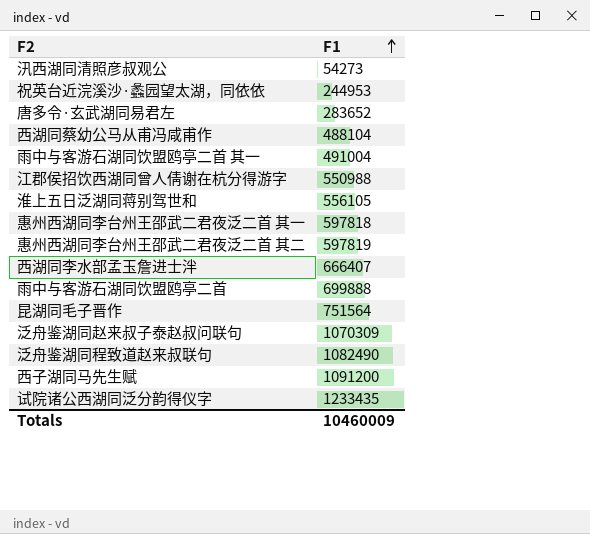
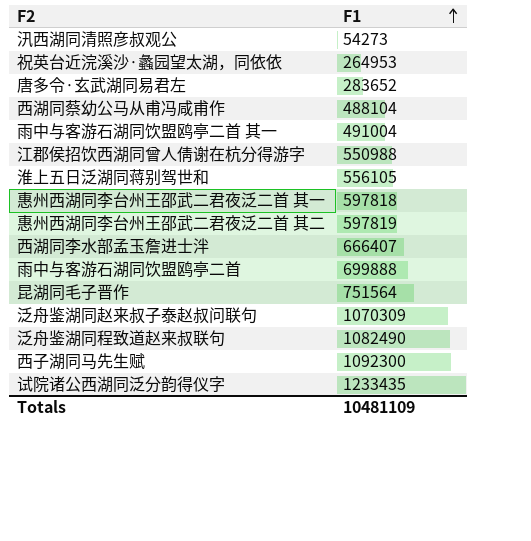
祝英台近浣溪沙·蠡园望太湖，同依依 | F1: 244953 -> 264953
西子湖同马先生赋 | F1: 1091200 -> 1092300
Totals | F1: 10460009 -> 10481109

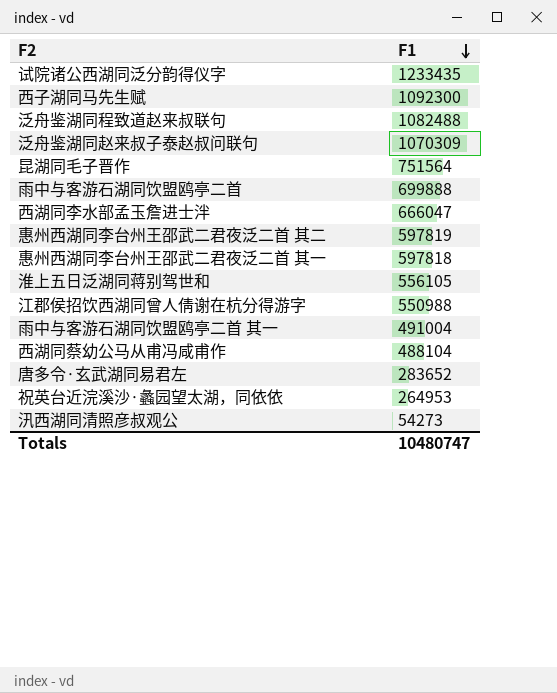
row order: F1 ascending -> F1 descending
泛舟鉴湖同程致道赵来叔联句 | F1: 1082490 -> 1082488
西湖同李水部孟玉詹进士泮 | F1: 666407 -> 666047
Totals | F1: 10481109 -> 10480747

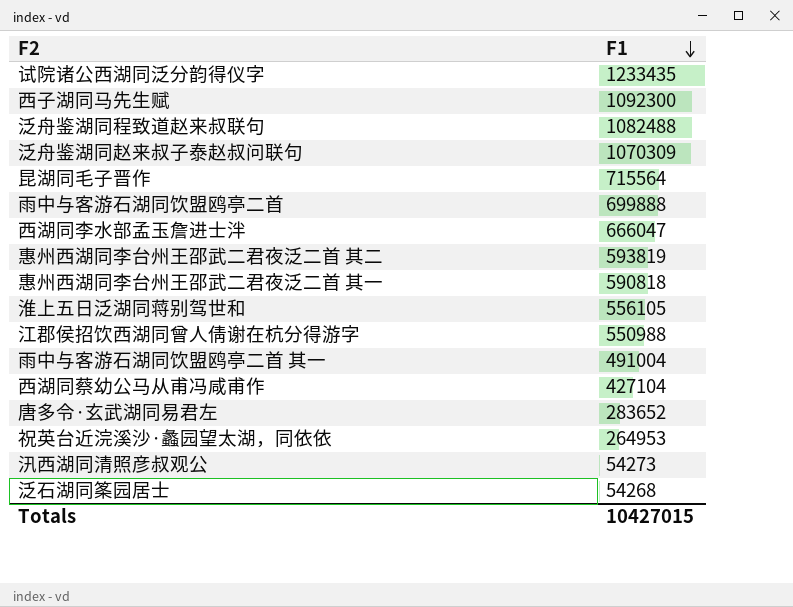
昆湖同毛子晋作 | F1: 751564 -> 715564
惠州西湖同李台州王邵武二君夜泛二首 其二 | F1: 597819 -> 593819
惠州西湖同李台州王邵武二君夜泛二首 其一 | F1: 597818 -> 590818
西湖同蔡幼公马从甫冯咸甫作 | F1: 488104 -> 427104
row 泛石湖同筿园居士: none -> 54268
Totals | F1: 10480747 -> 10427015

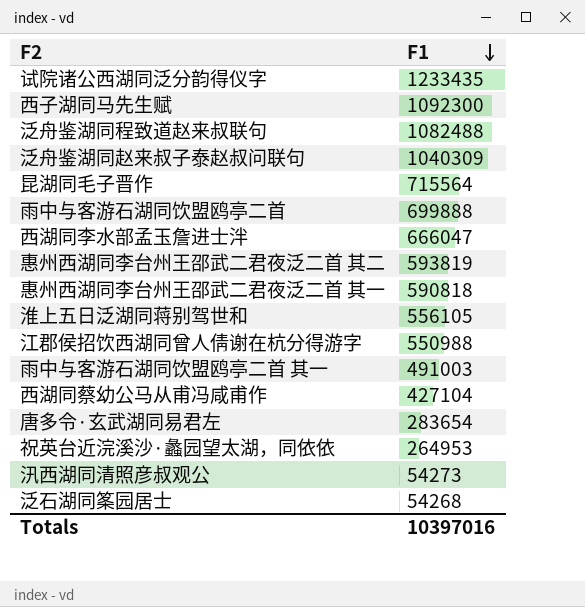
泛舟鉴湖同赵来叔子泰赵叔问联句 | F1: 1070309 -> 1040309
雨中与客游石湖同饮盟鸥亭二首 其一 | F1: 491004 -> 491003
唐多令·玄武湖同易君左 | F1: 283652 -> 283654
Totals | F1: 10427015 -> 10397016

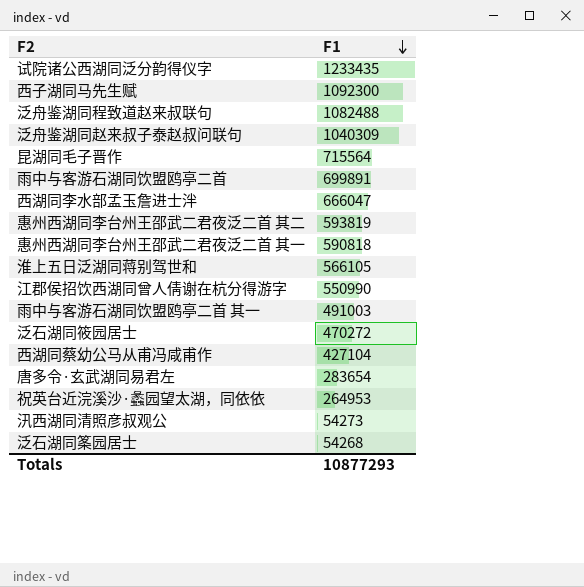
雨中与客游石湖同饮盟鸥亭二首 | F1: 699888 -> 699891
淮上五日泛湖同蒋别驾世和 | F1: 556105 -> 566105
江郡侯招饮西湖同曾人倩谢在杭分得游字 | F1: 550988 -> 550990
row 泛石湖同筱园居士: none -> 470272
Totals | F1: 10397016 -> 10877293

